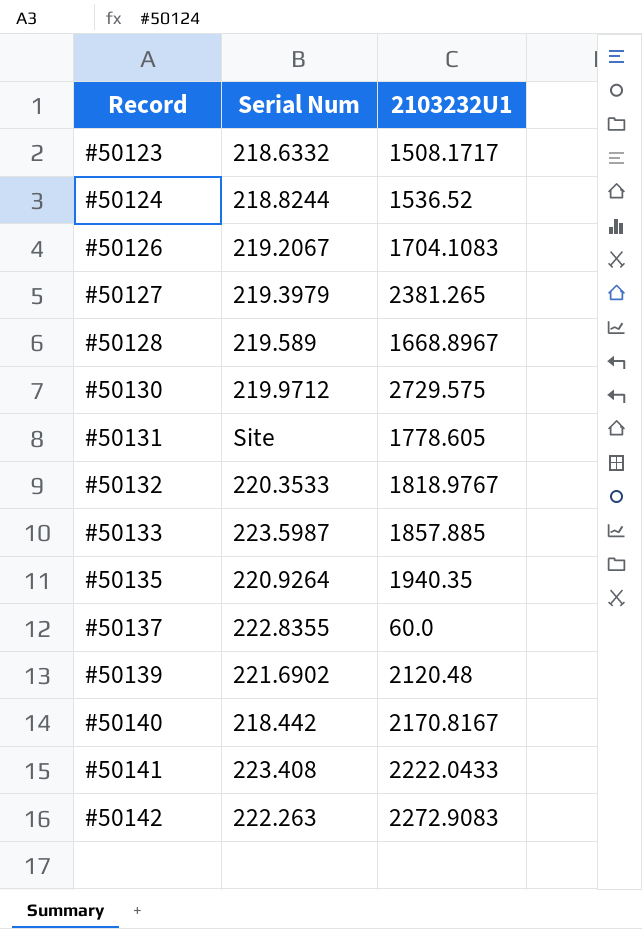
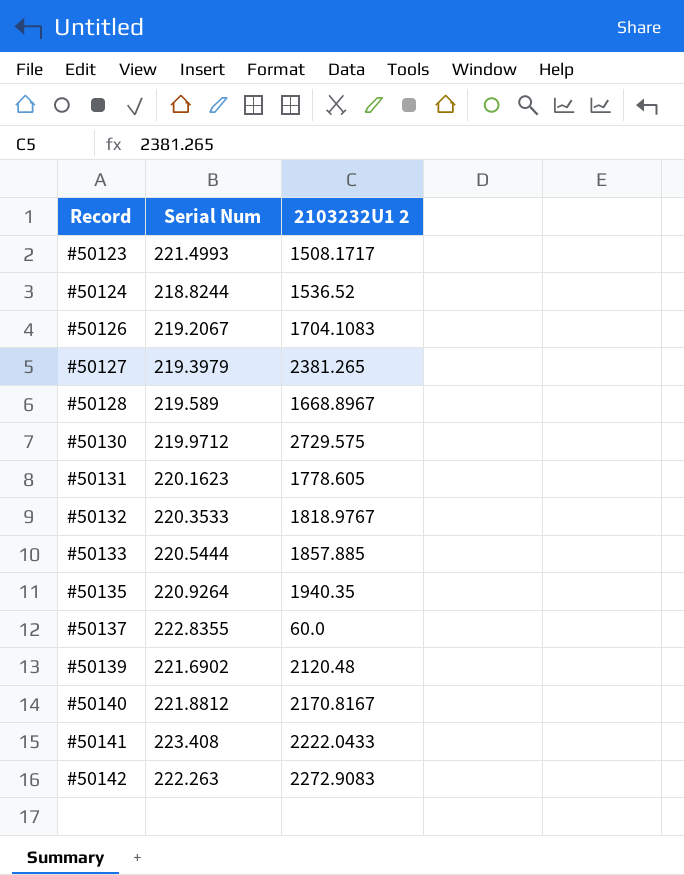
column name: 2103232U1 -> 2103232U1 2
#50123 | Serial Num: 218.6332 -> 221.4993
#50131 | Serial Num: Site -> 220.1623
#50133 | Serial Num: 223.5987 -> 220.5444
#50140 | Serial Num: 218.442 -> 221.8812

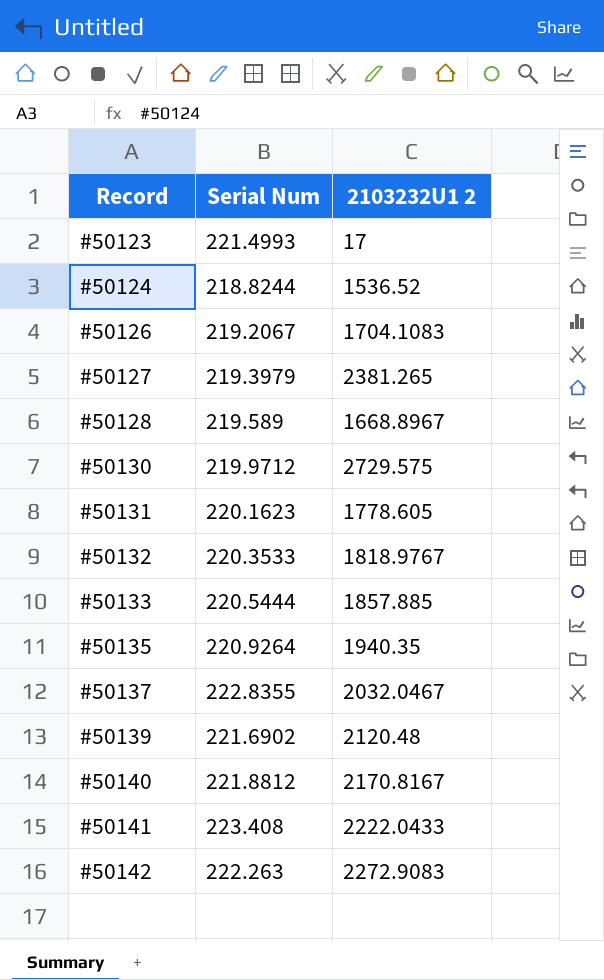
#50123 | 2103232U1 2: 1508.1717 -> 17
#50137 | 2103232U1 2: 60.0 -> 2032.0467

